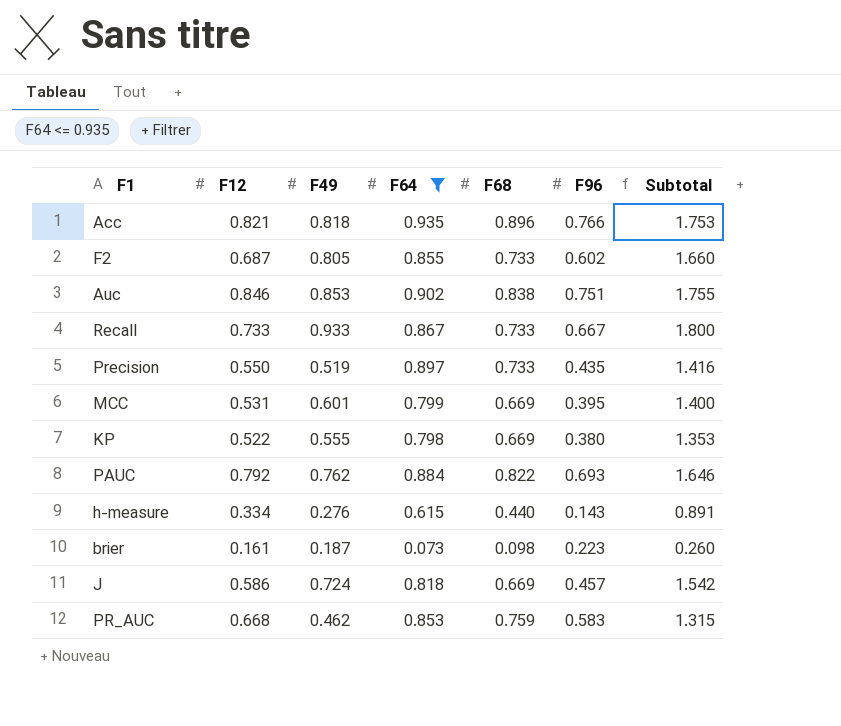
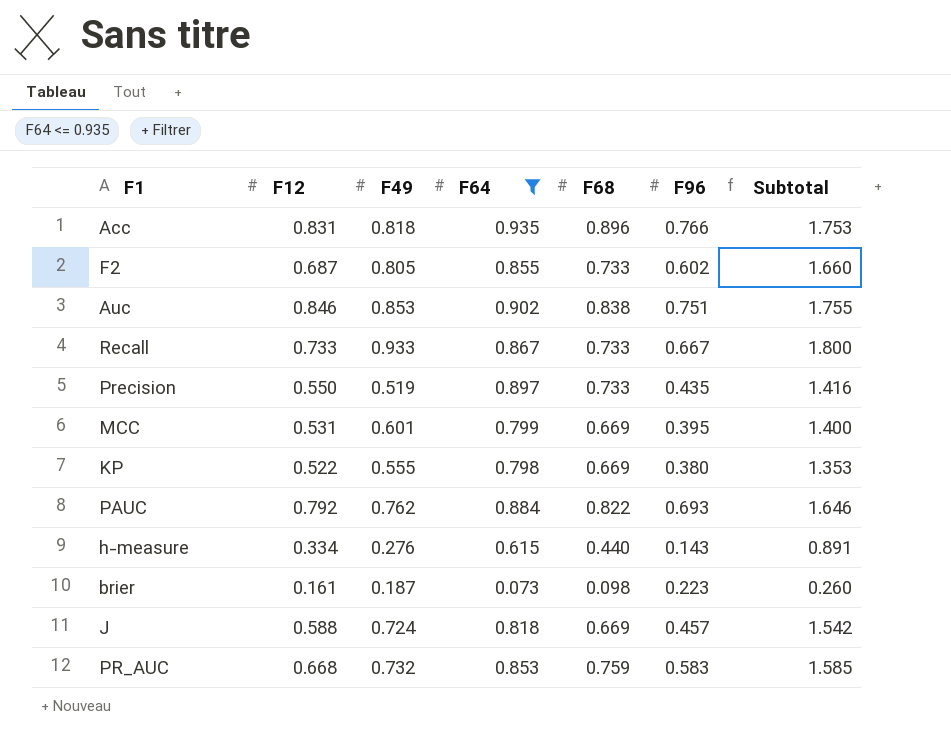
Acc | F12: 0.821 -> 0.831
J | F12: 0.586 -> 0.588
PR_AUC | F49: 0.462 -> 0.732
PR_AUC | Subtotal: 1.315 -> 1.585

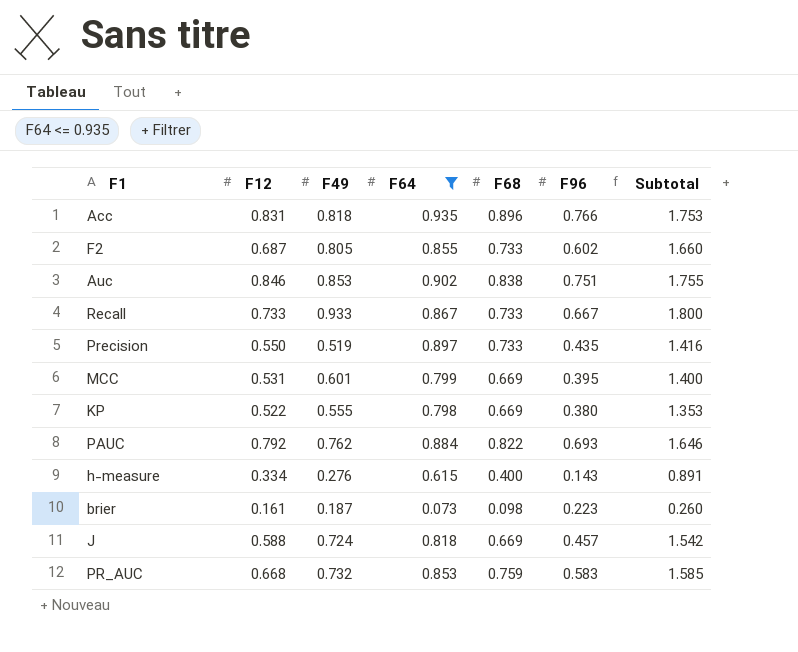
h-measure | F68: 0.440 -> 0.400

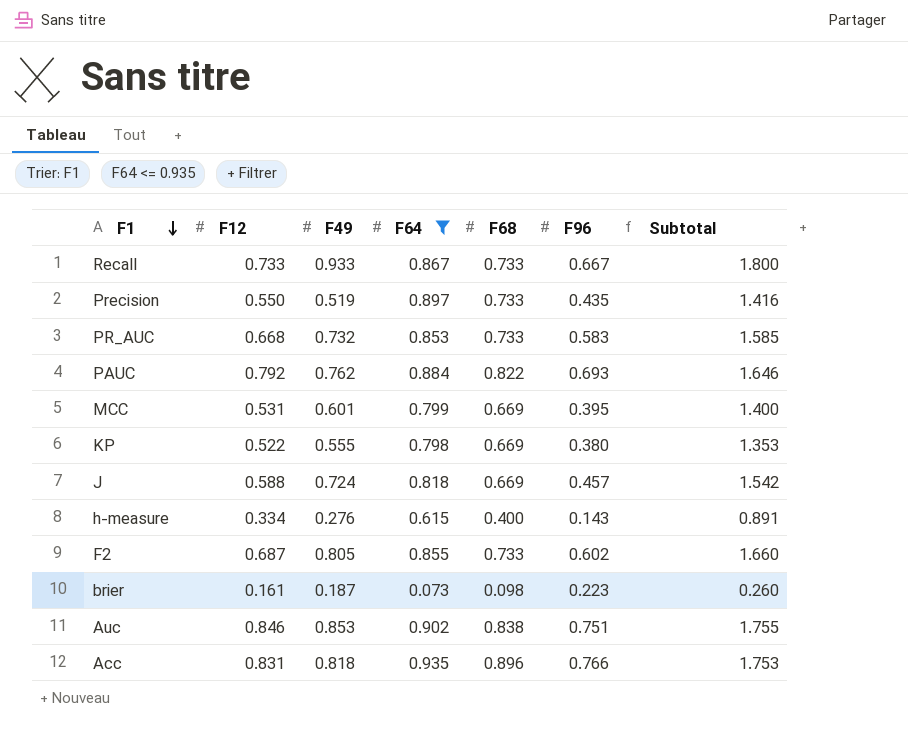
row order: none -> F1 descending
PR_AUC | F68: 0.759 -> 0.733

